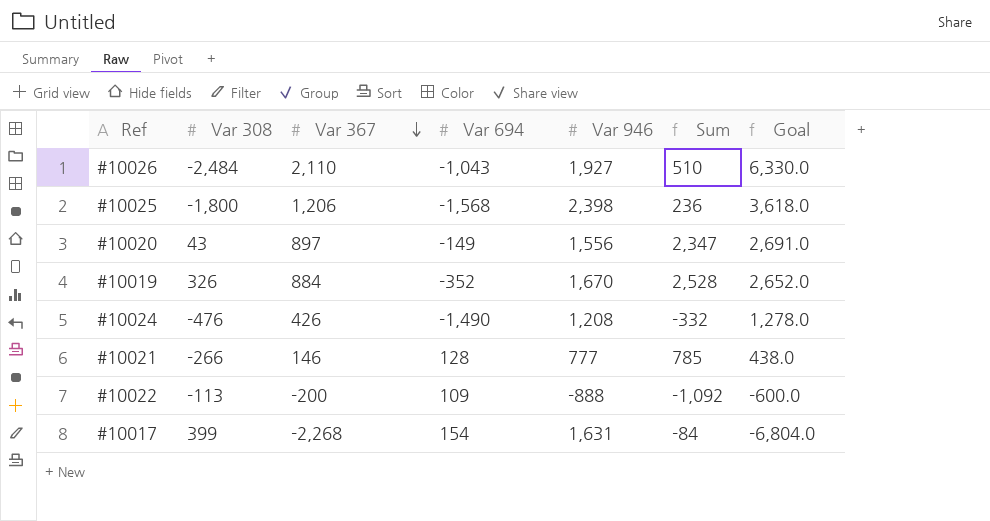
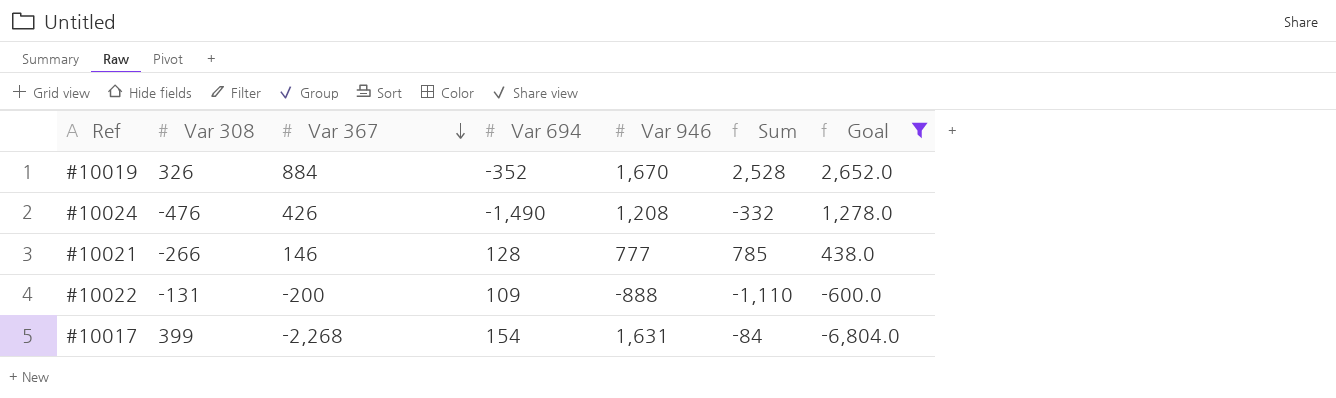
filter: none -> Goal <= 2,652.0
#10022 | Var 308: -113 -> -131
#10022 | Sum: -1,092 -> -1,110

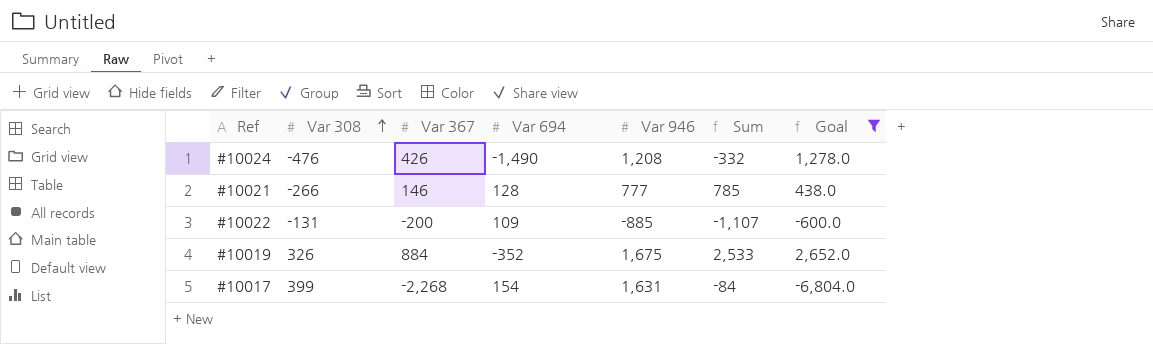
row order: Var 367 descending -> Var 308 ascending
#10022 | Var 946: -888 -> -885
#10022 | Sum: -1,110 -> -1,107
#10019 | Var 946: 1,670 -> 1,675
#10019 | Sum: 2,528 -> 2,533

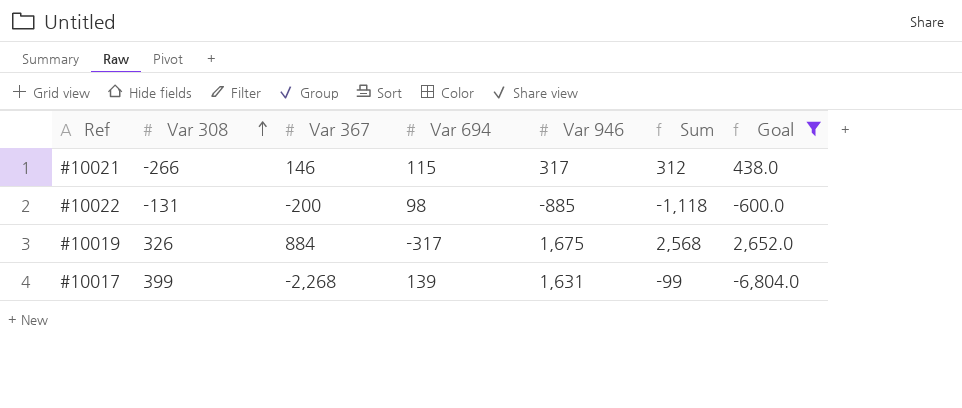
row #10024: -476 | 426 | -1,490 | 1,208 | -332 | 1,278.0 -> none
#10021 | Var 694: 128 -> 115
#10021 | Var 946: 777 -> 317
#10021 | Sum: 785 -> 312
#10022 | Var 694: 109 -> 98
#10022 | Sum: -1,107 -> -1,118
#10019 | Var 694: -352 -> -317
#10019 | Sum: 2,533 -> 2,568
#10017 | Var 694: 154 -> 139
#10017 | Sum: -84 -> -99

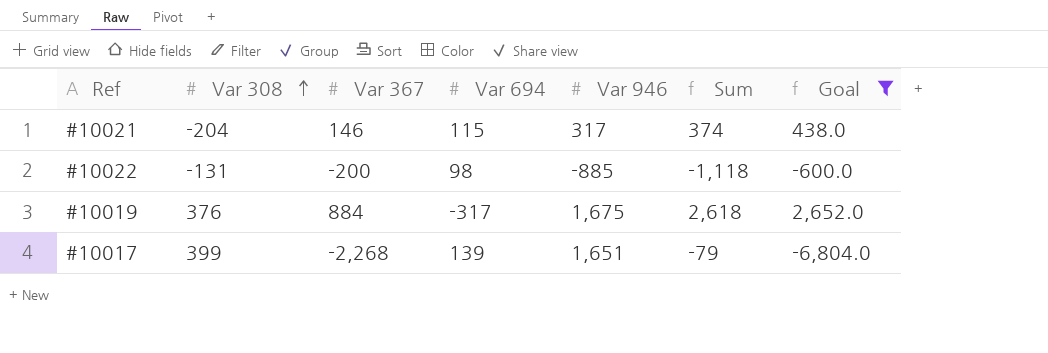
#10021 | Var 308: -266 -> -204
#10021 | Sum: 312 -> 374
#10019 | Var 308: 326 -> 376
#10019 | Sum: 2,568 -> 2,618
#10017 | Var 946: 1,631 -> 1,651
#10017 | Sum: -99 -> -79

